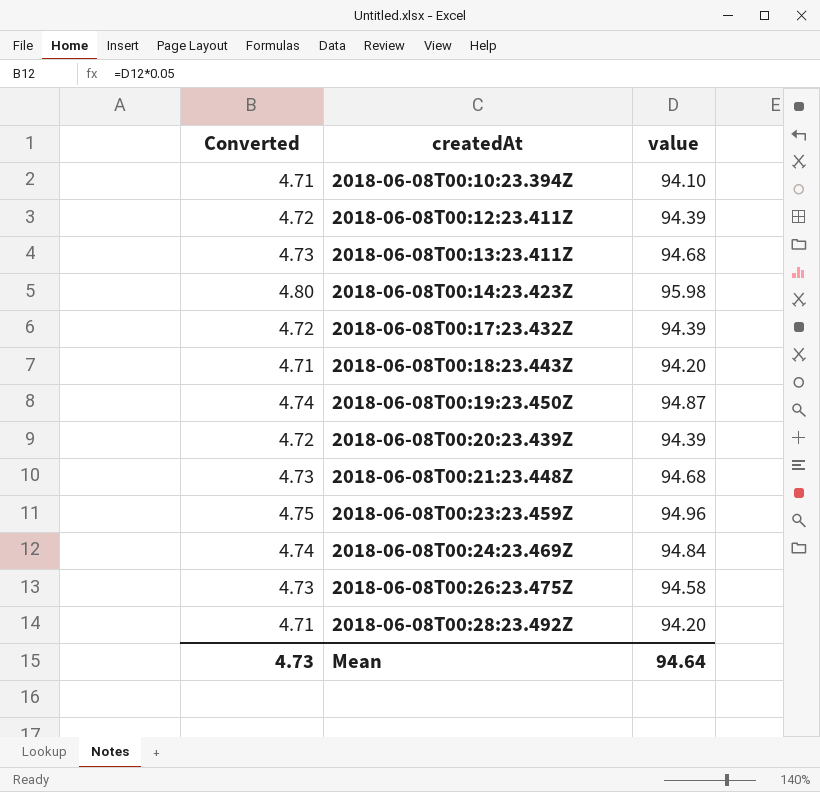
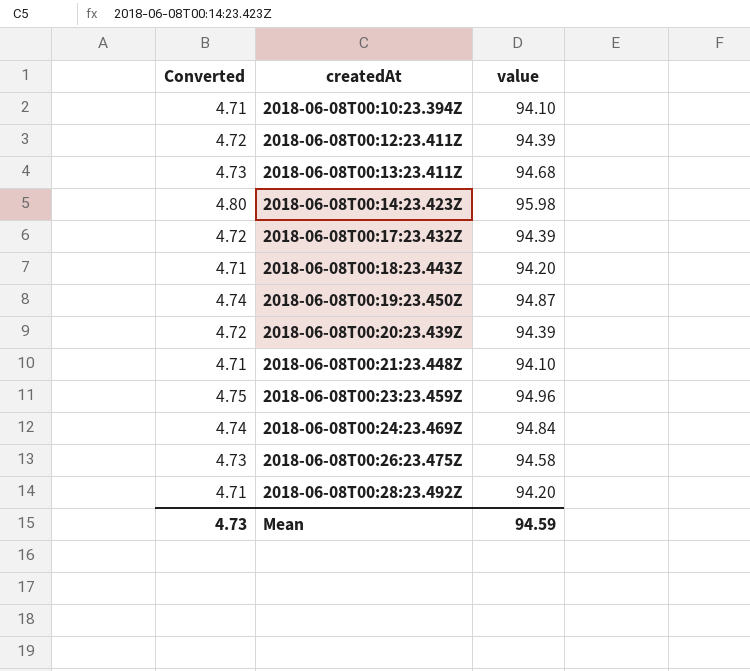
2018-06-08T00:21:23.448Z | Converted: 4.73 -> 4.71
2018-06-08T00:21:23.448Z | value: 94.68 -> 94.10
Mean | value: 94.64 -> 94.59

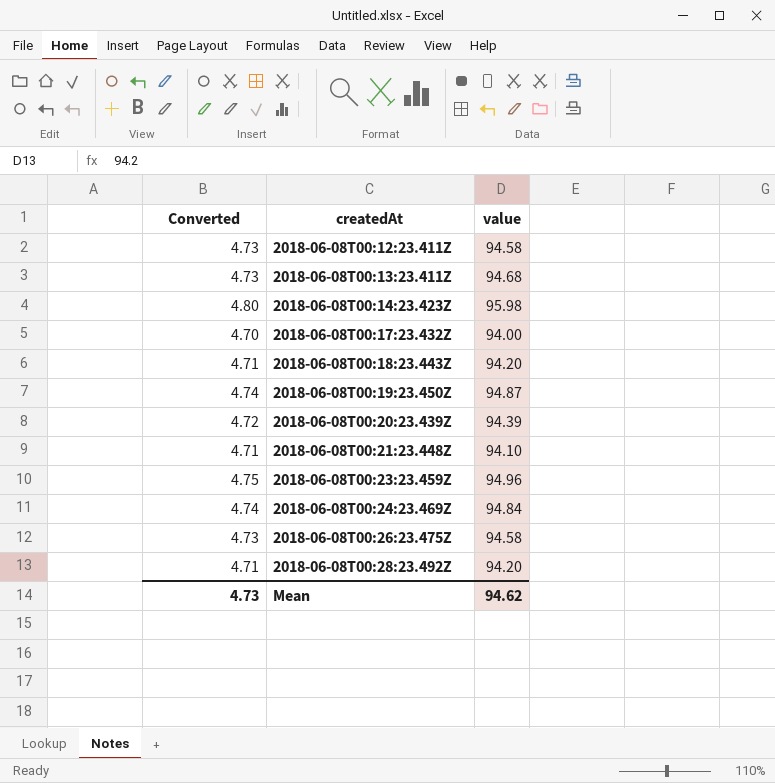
row 2018-06-08T00:10:23.394Z: 4.71 | 94.10 -> none
2018-06-08T00:12:23.411Z | Converted: 4.72 -> 4.73
2018-06-08T00:12:23.411Z | value: 94.39 -> 94.58
2018-06-08T00:17:23.432Z | Converted: 4.72 -> 4.70
2018-06-08T00:17:23.432Z | value: 94.39 -> 94.00
Mean | value: 94.59 -> 94.62

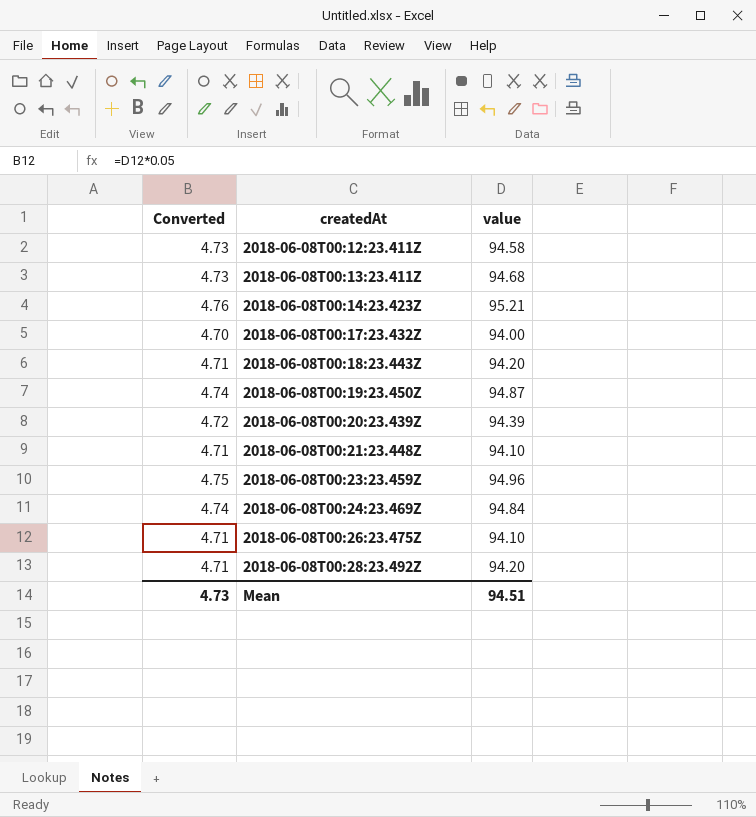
2018-06-08T00:14:23.423Z | Converted: 4.80 -> 4.76
2018-06-08T00:14:23.423Z | value: 95.98 -> 95.21
2018-06-08T00:26:23.475Z | Converted: 4.73 -> 4.71
2018-06-08T00:26:23.475Z | value: 94.58 -> 94.10
Mean | value: 94.62 -> 94.51

